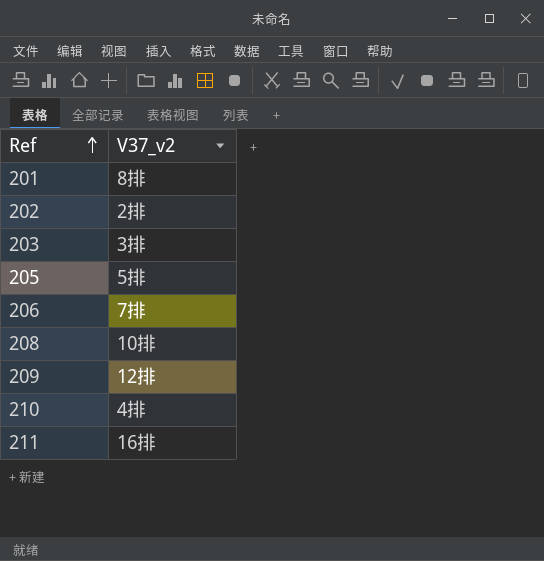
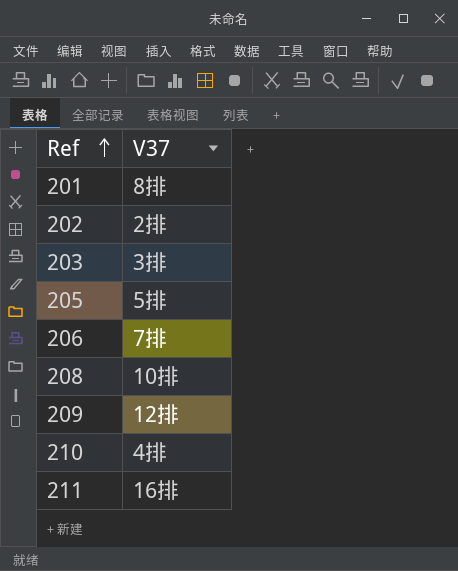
column name: V37_v2 -> V37

